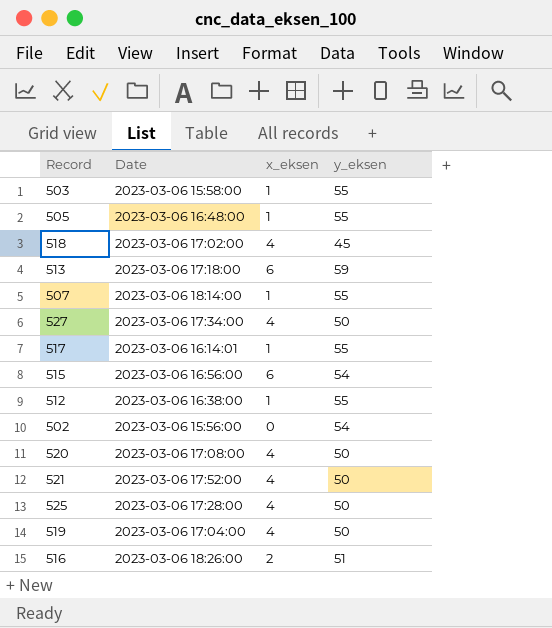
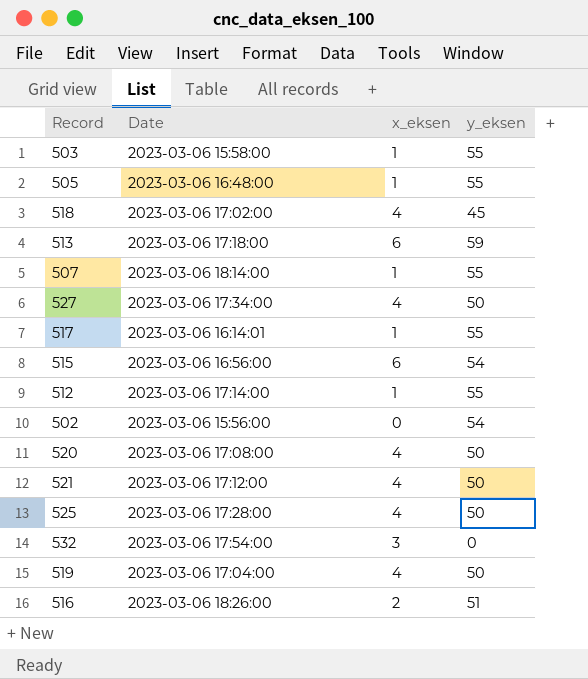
512 | Date: 2023-03-06 16:38:00 -> 2023-03-06 17:14:00
521 | Date: 2023-03-06 17:52:00 -> 2023-03-06 17:12:00
row 532: none -> 2023-03-06 17:54:00 | 3 | 0

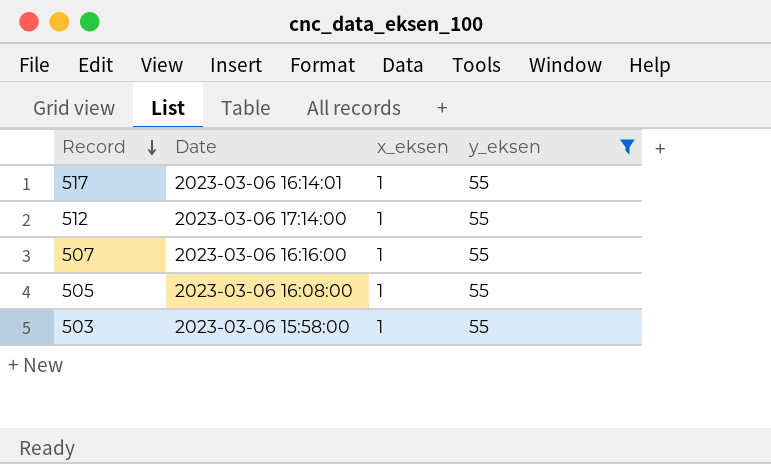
filter: none -> y_eksen = 55
row order: none -> Record descending
507 | Date: 2023-03-06 18:14:00 -> 2023-03-06 16:16:00
505 | Date: 2023-03-06 16:48:00 -> 2023-03-06 16:08:00

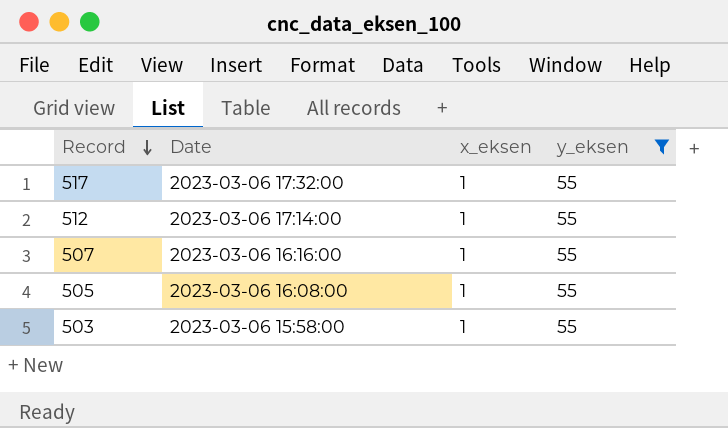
517 | Date: 2023-03-06 16:14:01 -> 2023-03-06 17:32:00

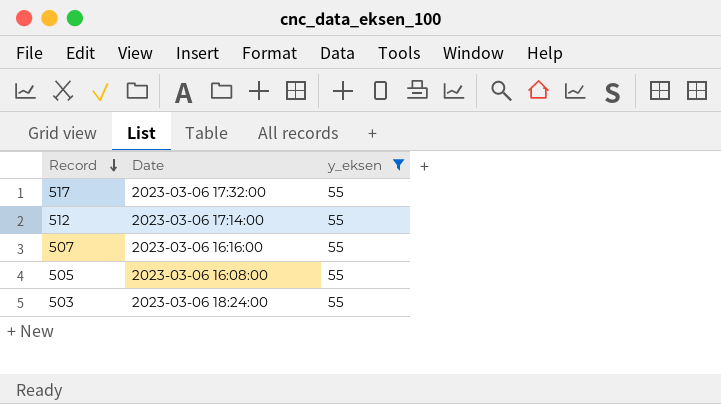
column x_eksen | position: 3 -> none
503 | Date: 2023-03-06 15:58:00 -> 2023-03-06 18:24:00

